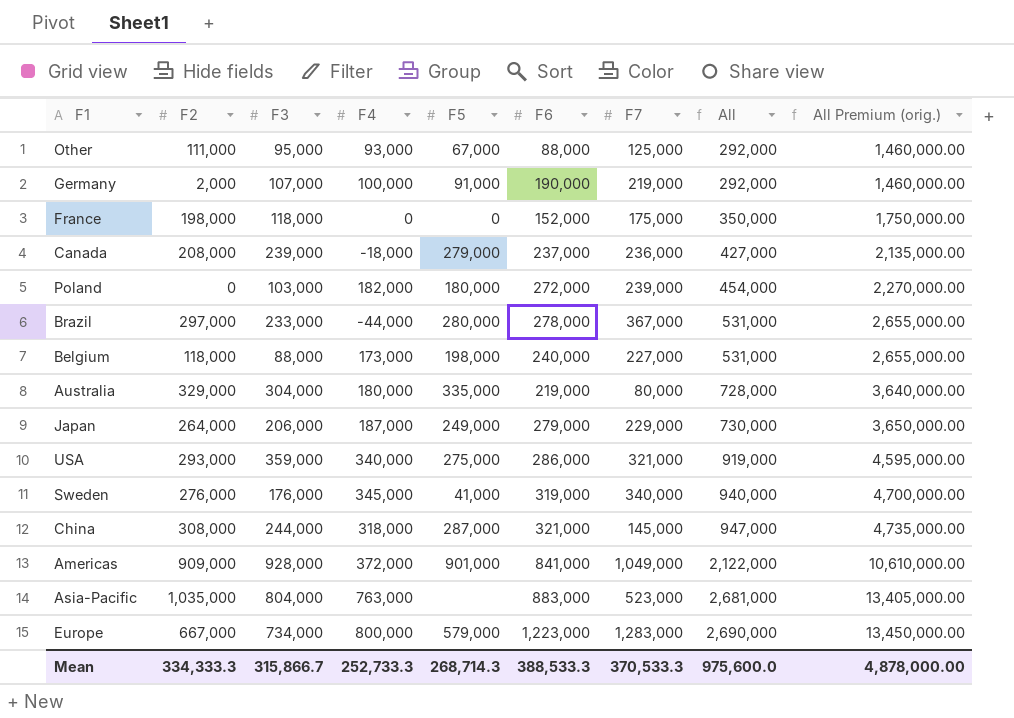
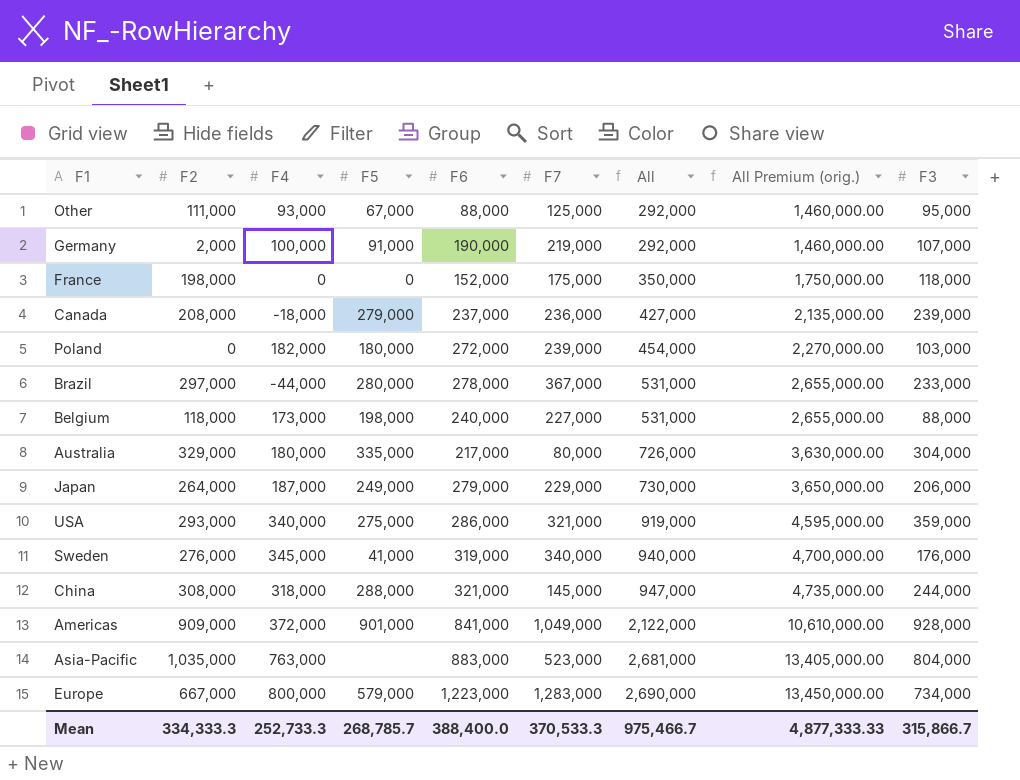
column F3 | position: 3 -> 9
Australia | F6: 219,000 -> 217,000
Australia | All: 728,000 -> 726,000
Australia | All Premium (orig.): 3,640,000.00 -> 3,630,000.00
China | F5: 287,000 -> 288,000
Mean | F5: 268,714.3 -> 268,785.7
Mean | F6: 388,533.3 -> 388,400.0
Mean | All: 975,600.0 -> 975,466.7
Mean | All Premium (orig.): 4,878,000.00 -> 4,877,333.33

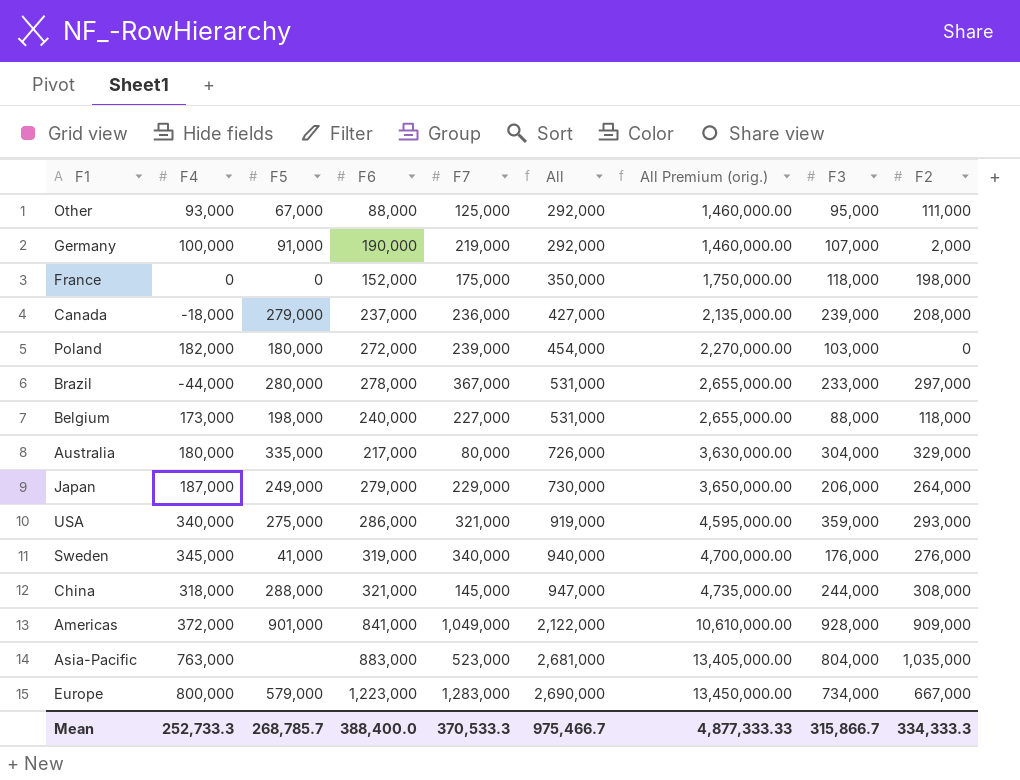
column F2 | position: 2 -> 9

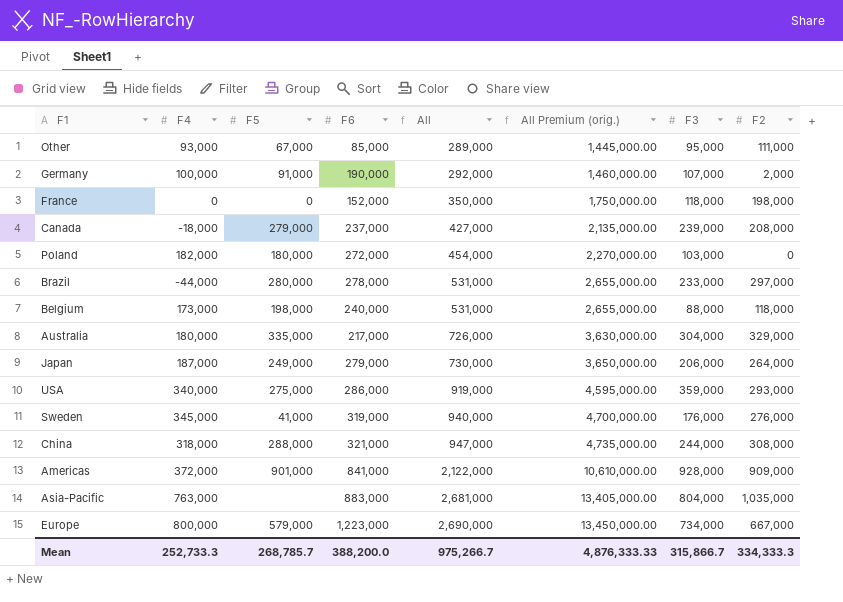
column F7 | position: 5 -> none
Other | F6: 88,000 -> 85,000
Other | All: 292,000 -> 289,000
Other | All Premium (orig.): 1,460,000.00 -> 1,445,000.00
Mean | F6: 388,400.0 -> 388,200.0
Mean | All: 975,466.7 -> 975,266.7
Mean | All Premium (orig.): 4,877,333.33 -> 4,876,333.33

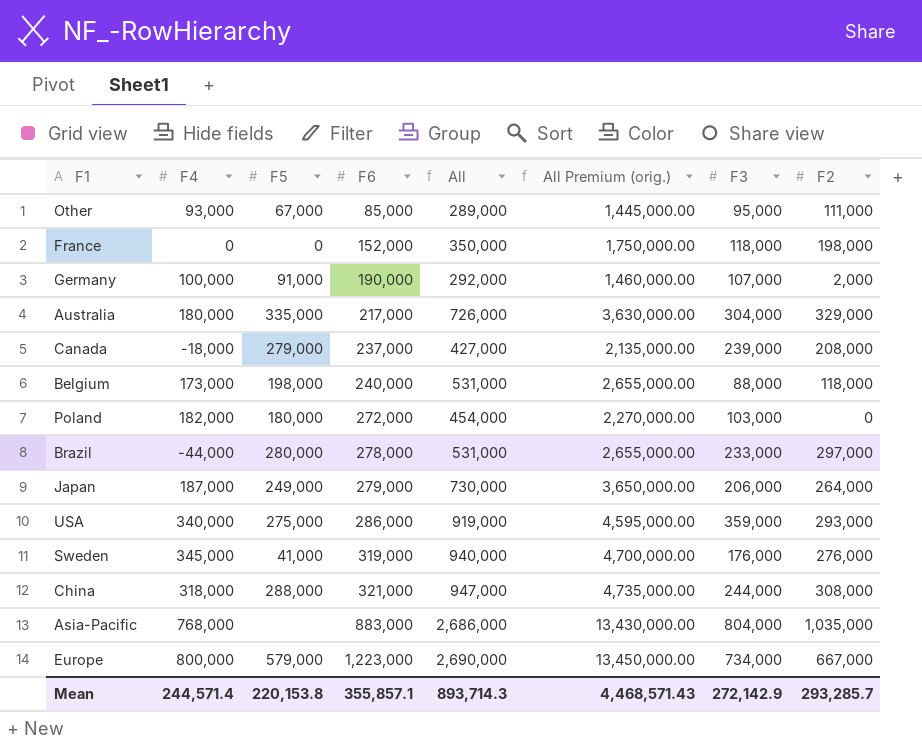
row order: All ascending -> F6 ascending
row Americas: 372,000 | 901,000 | 841,000 | 2,122,000 | 10,610,000.00 | 928,000 | 909,000 -> none
Asia-Pacific | F4: 763,000 -> 768,000
Asia-Pacific | All: 2,681,000 -> 2,686,000
Asia-Pacific | All Premium (orig.): 13,405,000.00 -> 13,430,000.00
Mean | F4: 252,733.3 -> 244,571.4
Mean | F5: 268,785.7 -> 220,153.8
Mean | F6: 388,200.0 -> 355,857.1
Mean | All: 975,266.7 -> 893,714.3
Mean | All Premium (orig.): 4,876,333.33 -> 4,468,571.43
Mean | F3: 315,866.7 -> 272,142.9
Mean | F2: 334,333.3 -> 293,285.7

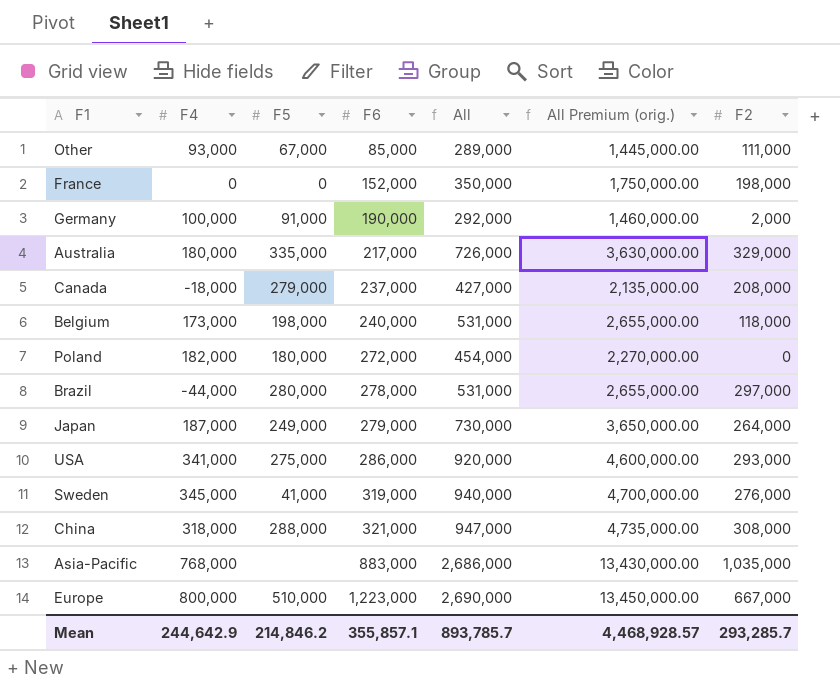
column F3 | position: 7 -> none
USA | F4: 340,000 -> 341,000
USA | All: 919,000 -> 920,000
USA | All Premium (orig.): 4,595,000.00 -> 4,600,000.00
Europe | F5: 579,000 -> 510,000
Mean | F4: 244,571.4 -> 244,642.9
Mean | F5: 220,153.8 -> 214,846.2
Mean | All: 893,714.3 -> 893,785.7
Mean | All Premium (orig.): 4,468,571.43 -> 4,468,928.57

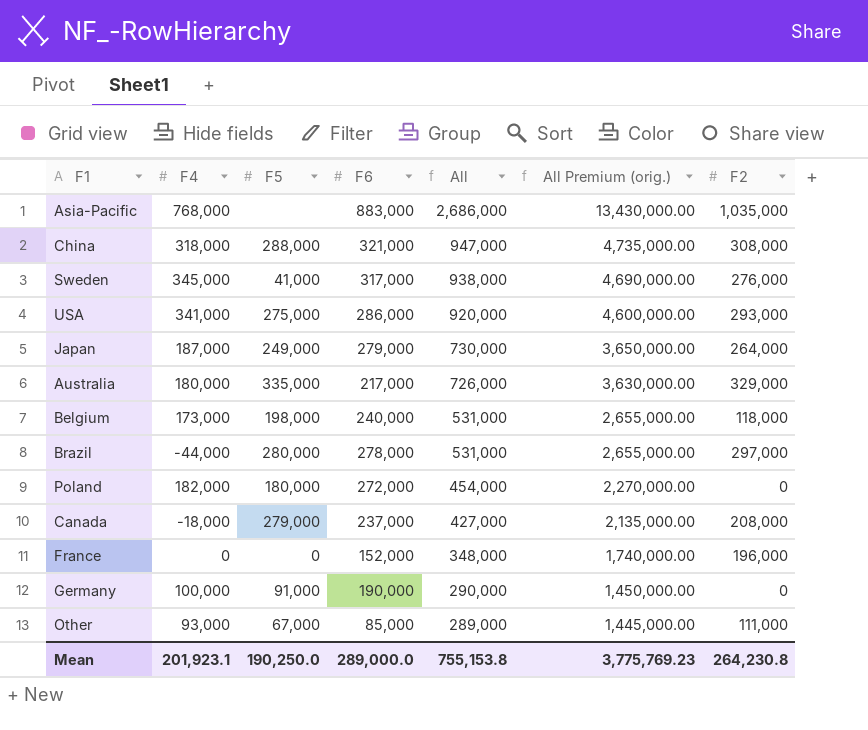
row order: F6 ascending -> All descending
row Europe: 800,000 | 510,000 | 1,223,000 | 2,690,000 | 13,450,000.00 | 667,000 -> none
Sweden | F6: 319,000 -> 317,000
Sweden | All: 940,000 -> 938,000
Sweden | All Premium (orig.): 4,700,000.00 -> 4,690,000.00
France | All: 350,000 -> 348,000
France | All Premium (orig.): 1,750,000.00 -> 1,740,000.00
France | F2: 198,000 -> 196,000
Germany | All: 292,000 -> 290,000
Germany | All Premium (orig.): 1,460,000.00 -> 1,450,000.00
Germany | F2: 2,000 -> 0
Mean | F4: 244,642.9 -> 201,923.1
Mean | F5: 214,846.2 -> 190,250.0
Mean | F6: 355,857.1 -> 289,000.0
Mean | All: 893,785.7 -> 755,153.8
Mean | All Premium (orig.): 4,468,928.57 -> 3,775,769.23
Mean | F2: 293,285.7 -> 264,230.8

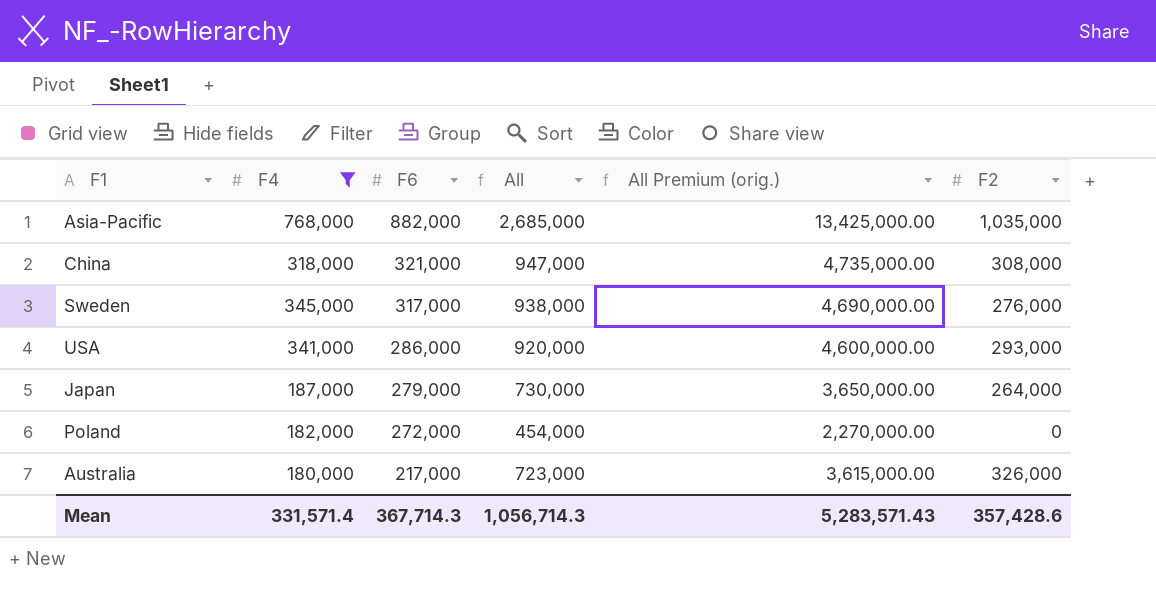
filter: none -> F4 >= 180,000
row order: All descending -> F6 descending
column F5 | position: 3 -> none
Asia-Pacific | F6: 883,000 -> 882,000
Asia-Pacific | All: 2,686,000 -> 2,685,000
Asia-Pacific | All Premium (orig.): 13,430,000.00 -> 13,425,000.00
Australia | All: 726,000 -> 723,000
Australia | All Premium (orig.): 3,630,000.00 -> 3,615,000.00
Australia | F2: 329,000 -> 326,000
Mean | F4: 201,923.1 -> 331,571.4
Mean | F6: 289,000.0 -> 367,714.3
Mean | All: 755,153.8 -> 1,056,714.3
Mean | All Premium (orig.): 3,775,769.23 -> 5,283,571.43
Mean | F2: 264,230.8 -> 357,428.6

